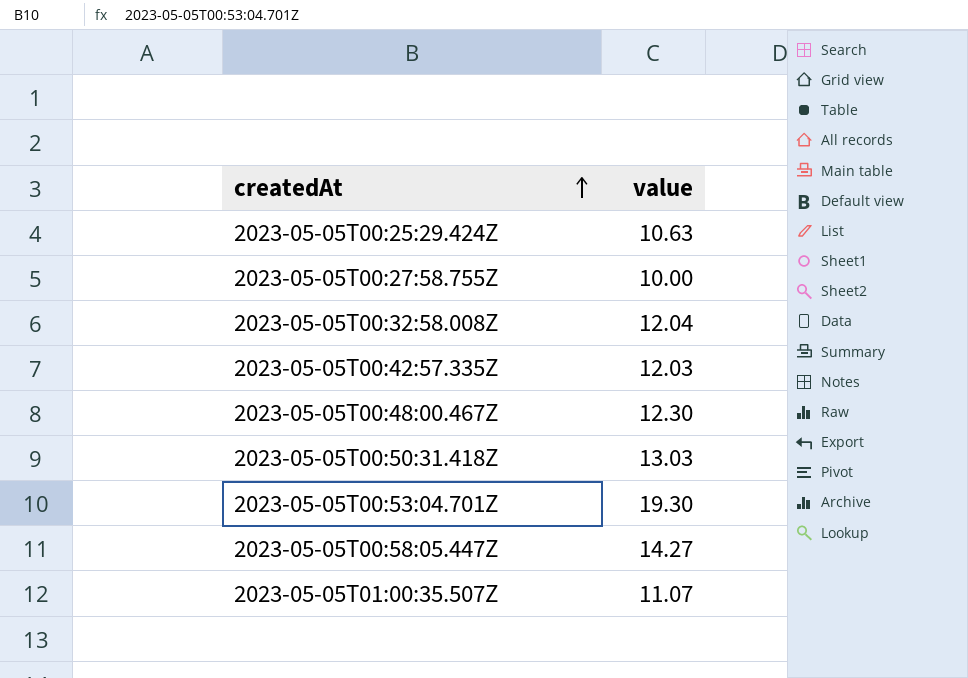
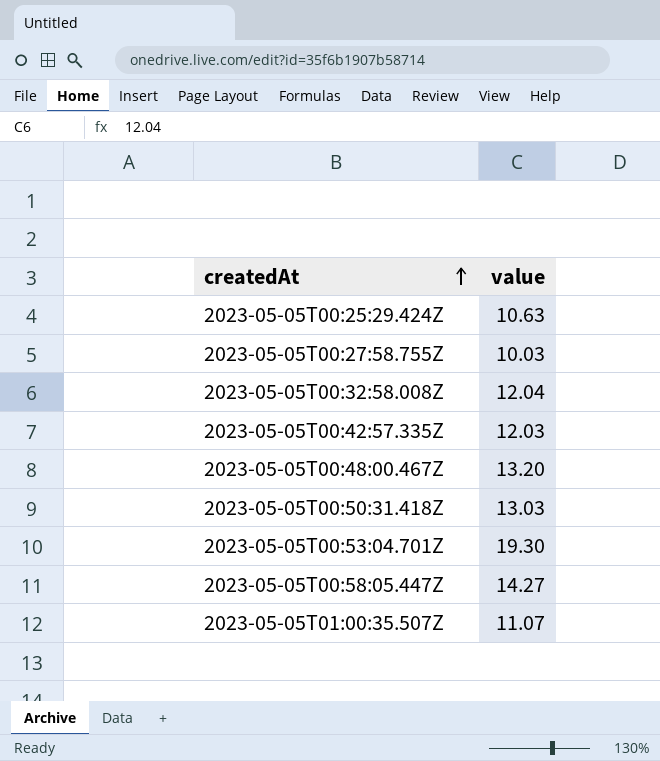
2023-05-05T00:27:58.755Z | value: 10.00 -> 10.03
2023-05-05T00:48:00.467Z | value: 12.30 -> 13.20

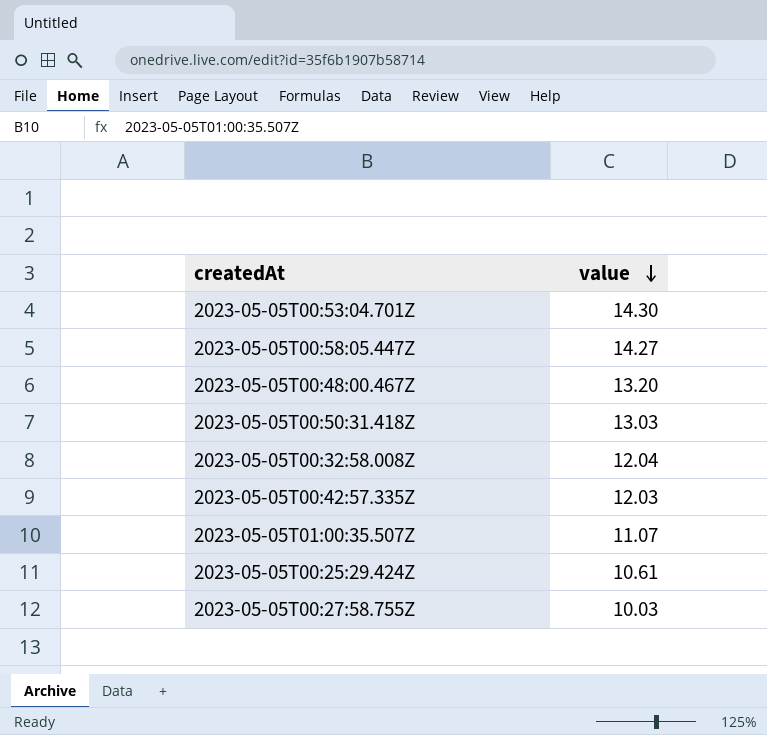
row order: createdAt ascending -> value descending
2023-05-05T00:53:04.701Z | value: 19.30 -> 14.30
2023-05-05T00:25:29.424Z | value: 10.63 -> 10.61

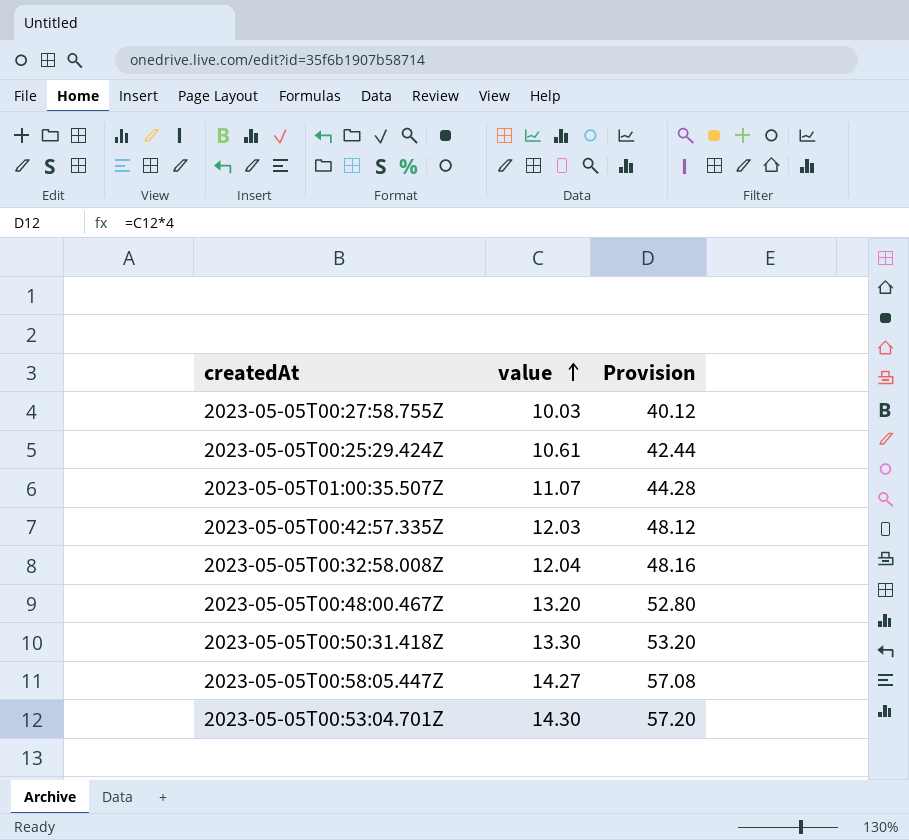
row order: value descending -> value ascending
column Provision | formula: none -> [value] * 4
2023-05-05T00:50:31.418Z | value: 13.03 -> 13.30

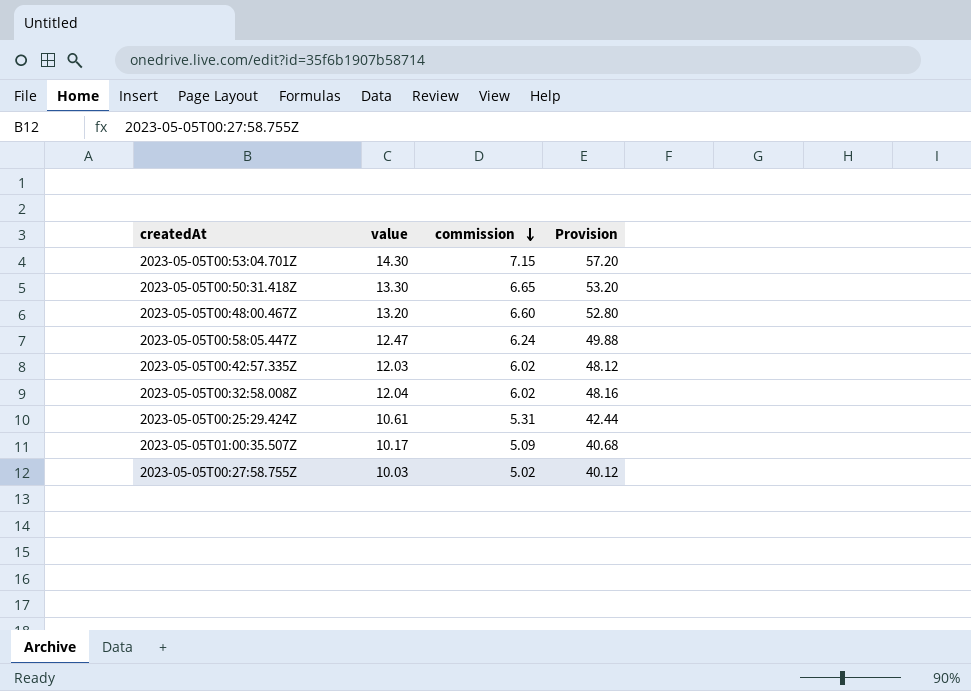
row order: value ascending -> commission descending
column commission | formula: none -> [value] * 0.5
2023-05-05T00:58:05.447Z | value: 14.27 -> 12.47
2023-05-05T00:58:05.447Z | Provision: 57.08 -> 49.88
2023-05-05T01:00:35.507Z | value: 11.07 -> 10.17
2023-05-05T01:00:35.507Z | Provision: 44.28 -> 40.68

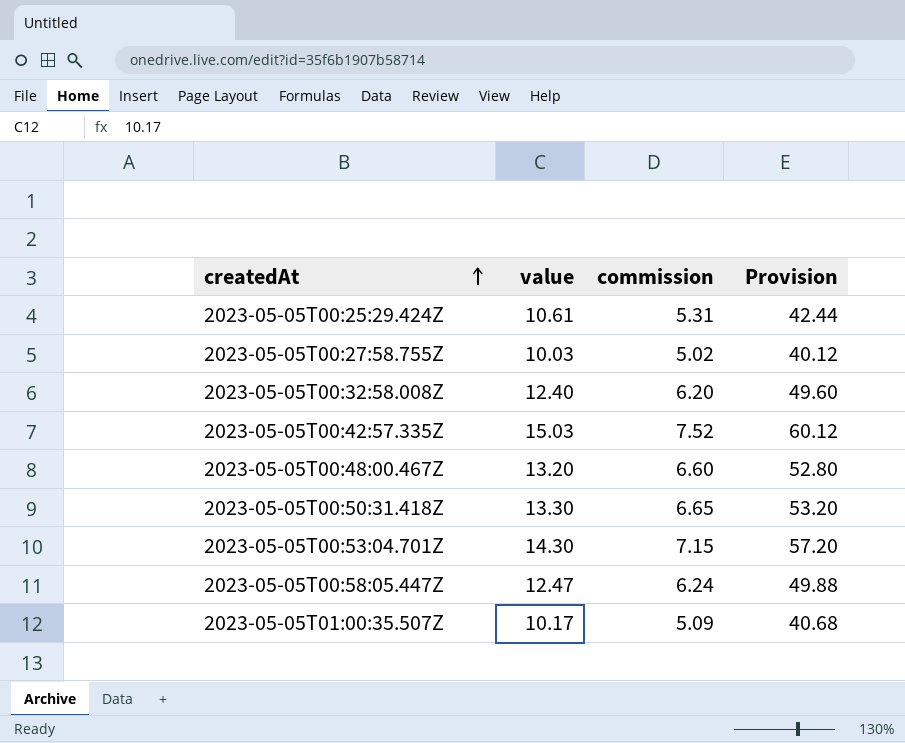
row order: commission descending -> createdAt ascending
2023-05-05T00:32:58.008Z | value: 12.04 -> 12.40
2023-05-05T00:32:58.008Z | commission: 6.02 -> 6.20
2023-05-05T00:32:58.008Z | Provision: 48.16 -> 49.60
2023-05-05T00:42:57.335Z | value: 12.03 -> 15.03
2023-05-05T00:42:57.335Z | commission: 6.02 -> 7.52
2023-05-05T00:42:57.335Z | Provision: 48.12 -> 60.12

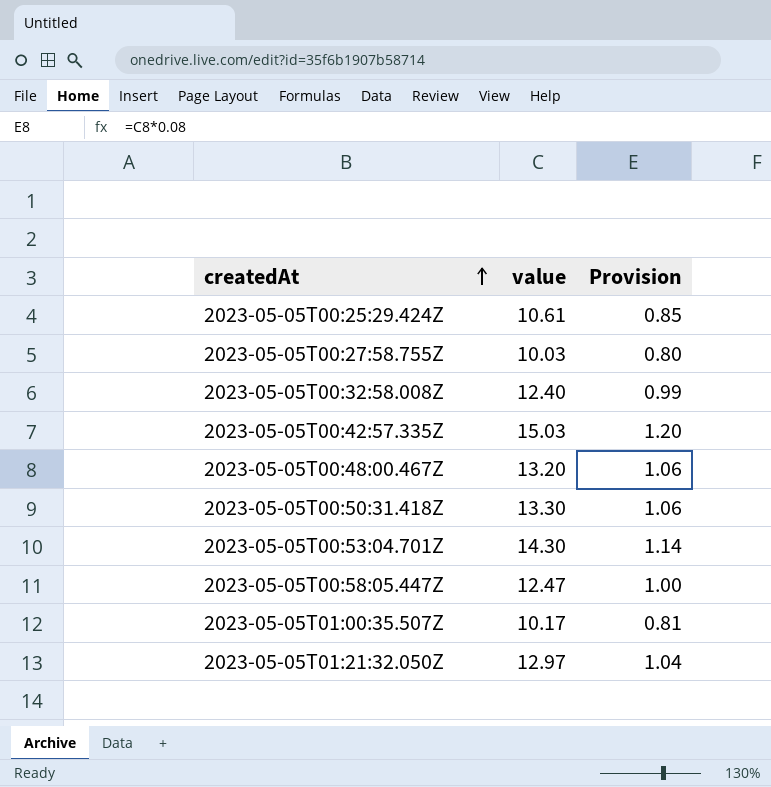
column commission | formula: [value] * 0.5 -> none
column Provision | formula: [value] * 4 -> [value] * 0.08
row 2023-05-05T01:21:32.050Z: none -> 12.97 | 1.04

